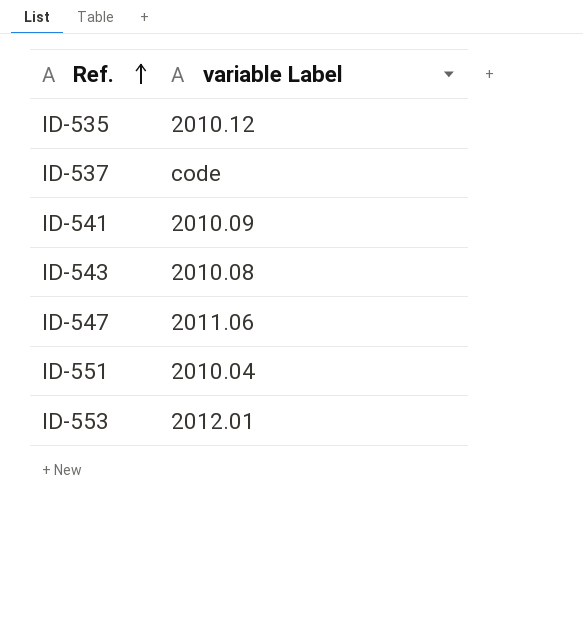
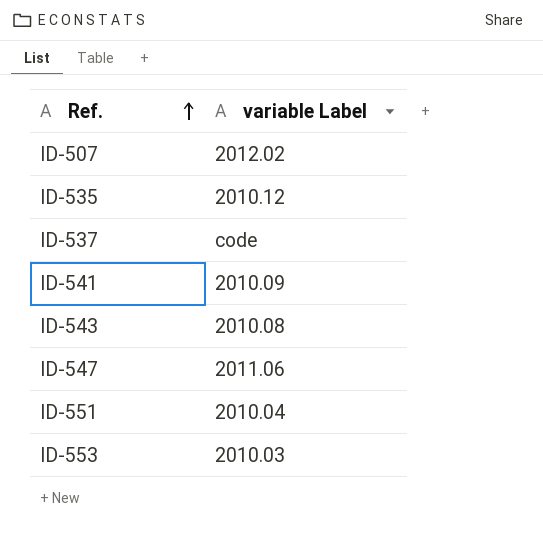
row ID-507: none -> 2012.02
ID-553 | variable Label: 2012.01 -> 2010.03

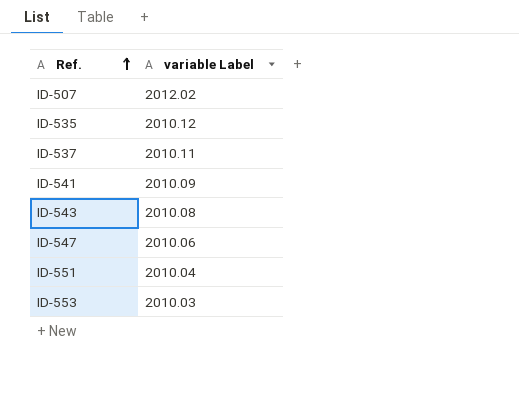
ID-537 | variable Label: code -> 2010.11
ID-547 | variable Label: 2011.06 -> 2010.06

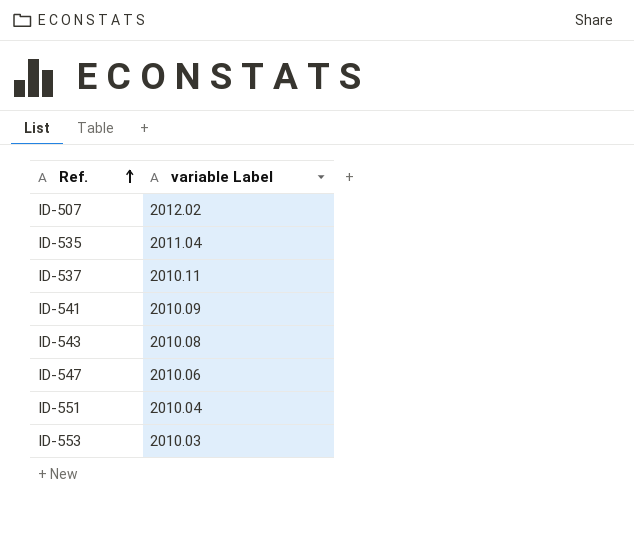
ID-535 | variable Label: 2010.12 -> 2011.04

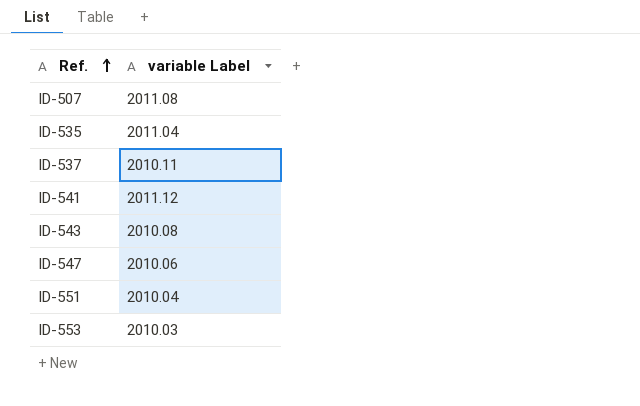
ID-507 | variable Label: 2012.02 -> 2011.08
ID-541 | variable Label: 2010.09 -> 2011.12

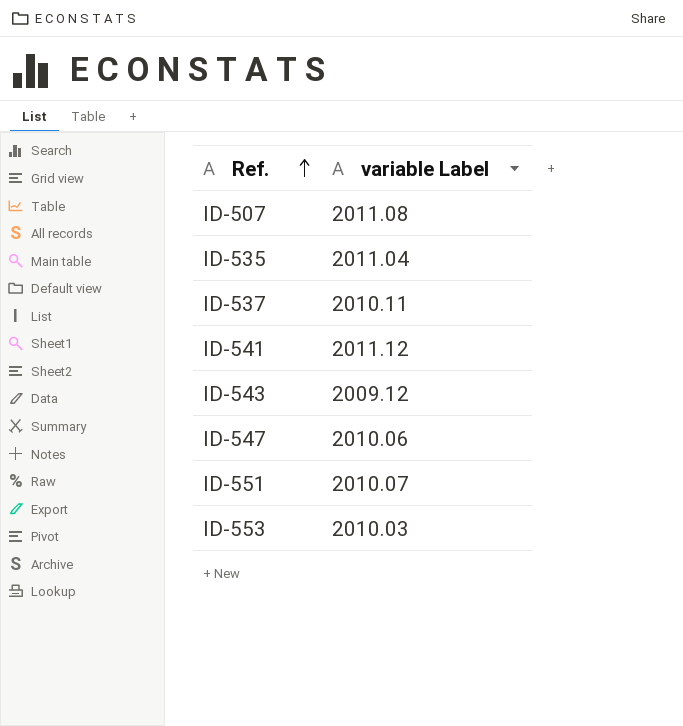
ID-543 | variable Label: 2010.08 -> 2009.12
ID-551 | variable Label: 2010.04 -> 2010.07

